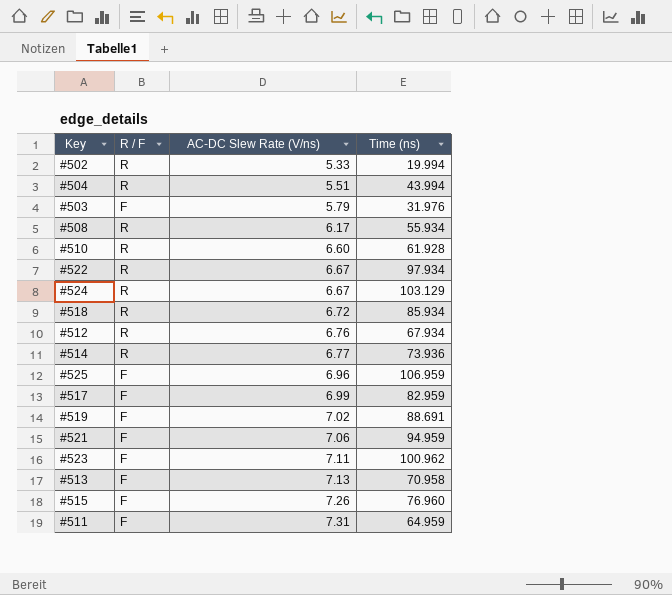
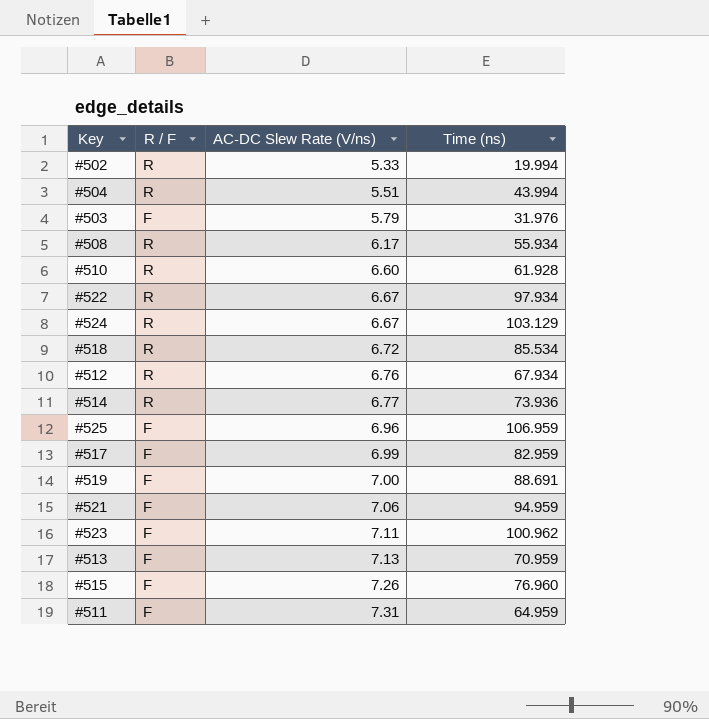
#518 | Time (ns): 85.934 -> 85.534
#519 | AC-DC Slew Rate (V/ns): 7.02 -> 7.00
#513 | Time (ns): 70.958 -> 70.959

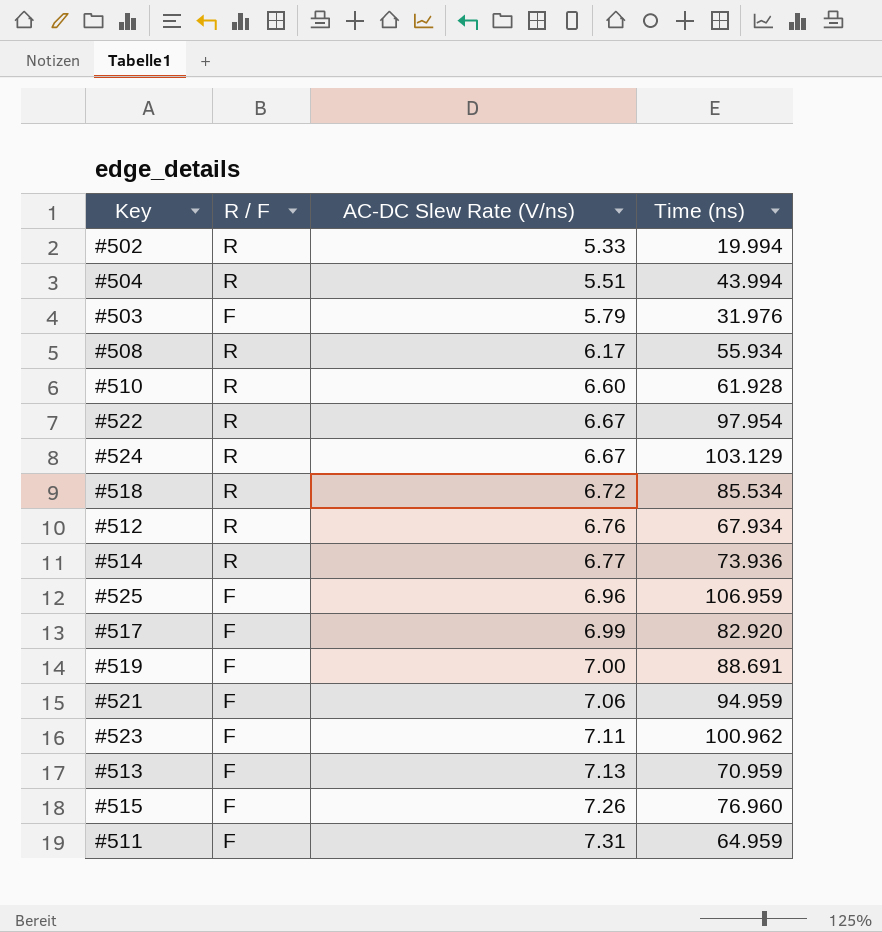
#522 | Time (ns): 97.934 -> 97.954
#517 | Time (ns): 82.959 -> 82.920

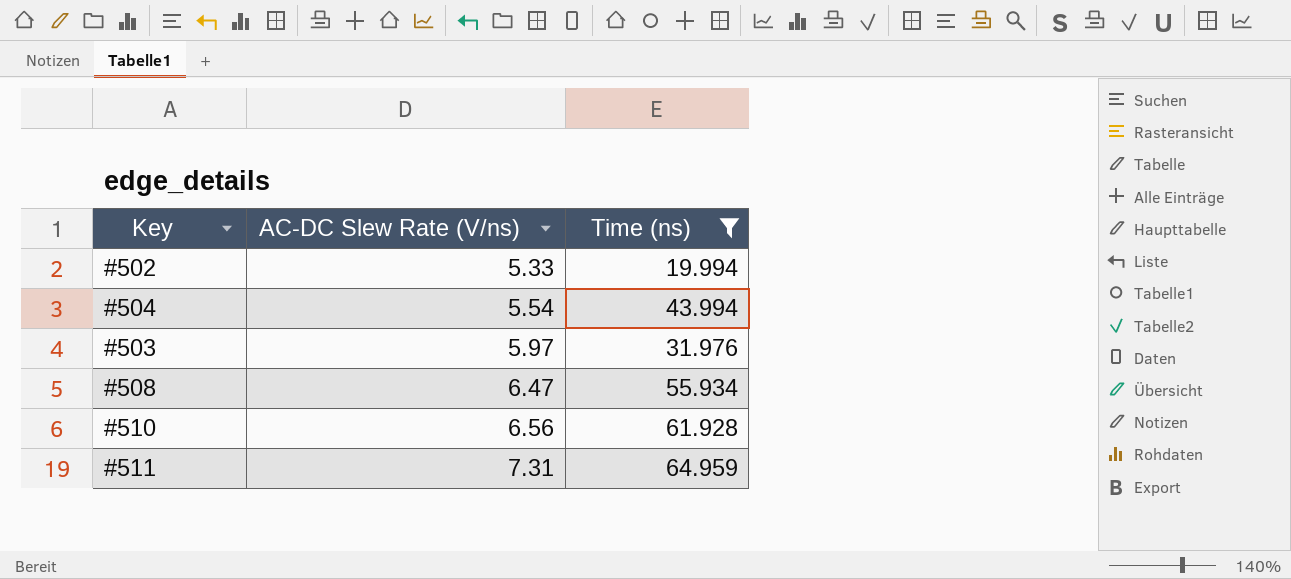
filter: none -> Time (ns) <= 64.959
column R / F | position: 2 -> none
#504 | AC-DC Slew Rate (V/ns): 5.51 -> 5.54
#503 | AC-DC Slew Rate (V/ns): 5.79 -> 5.97
#508 | AC-DC Slew Rate (V/ns): 6.17 -> 6.47
#510 | AC-DC Slew Rate (V/ns): 6.60 -> 6.56

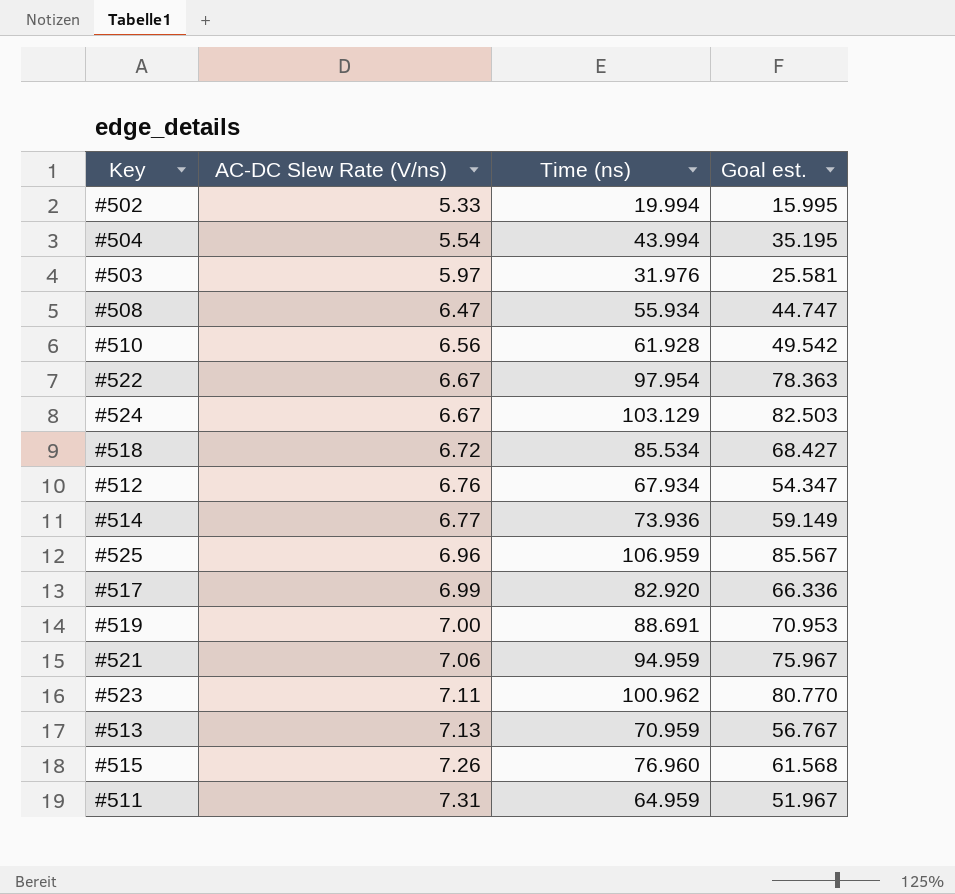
filter: Time (ns) <= 64.959 -> none
column Goal est. | formula: none -> [Time (ns)] * 0.8

